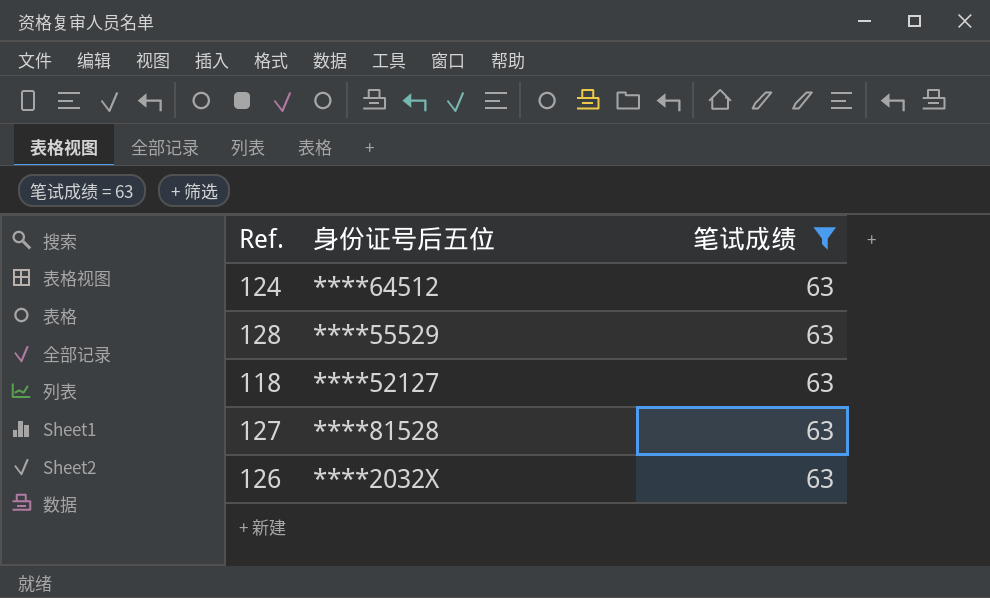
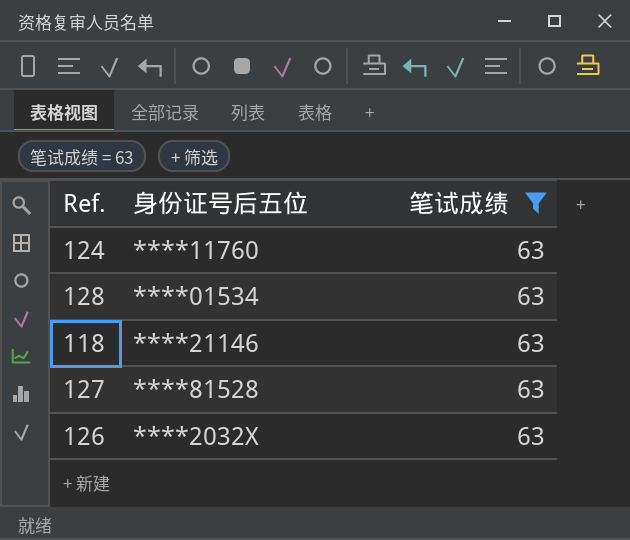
124 | 身份证号后五位: ****64512 -> ****11760
128 | 身份证号后五位: ****55529 -> ****01534
118 | 身份证号后五位: ****52127 -> ****21146

